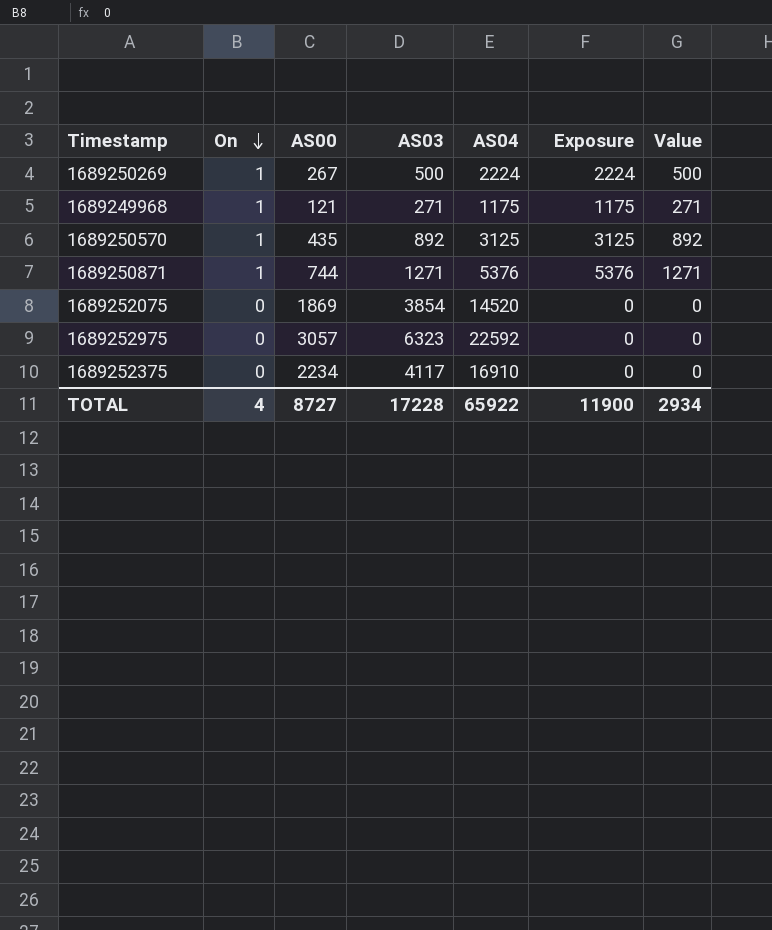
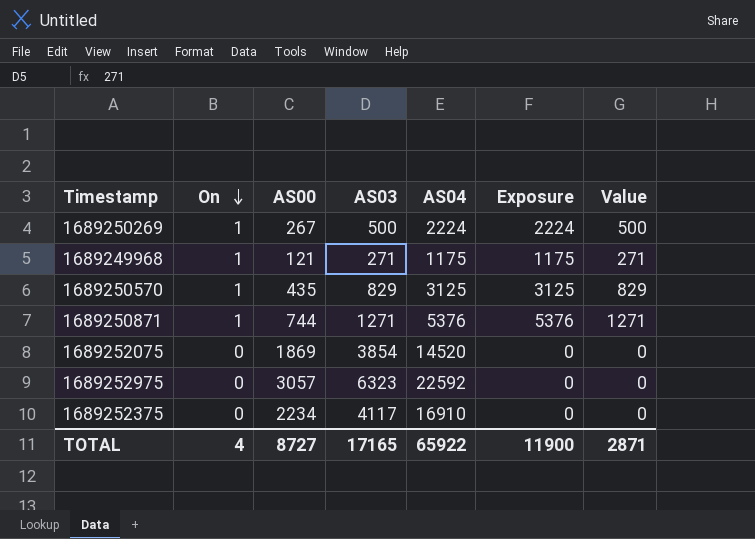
1689250570 | AS03: 892 -> 829
1689250570 | Value: 892 -> 829
TOTAL | AS03: 17228 -> 17165
TOTAL | Value: 2934 -> 2871

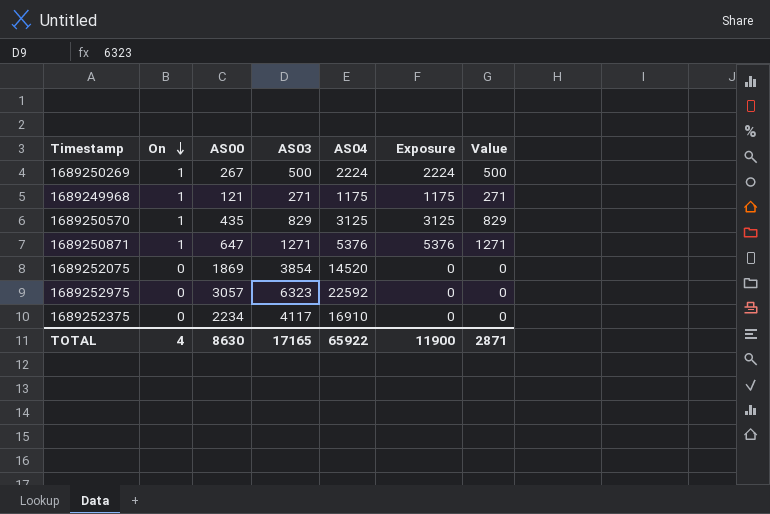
1689250871 | AS00: 744 -> 647
TOTAL | AS00: 8727 -> 8630

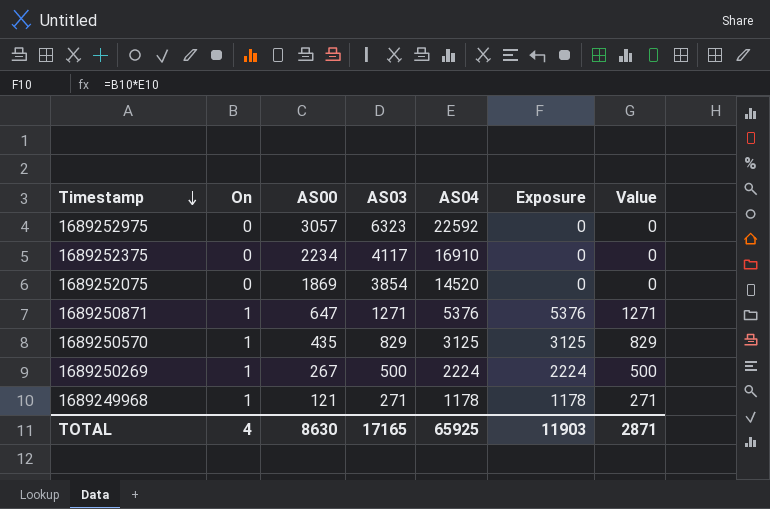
row order: On descending -> Timestamp descending
1689249968 | AS04: 1175 -> 1178
1689249968 | Exposure: 1175 -> 1178
TOTAL | AS04: 65922 -> 65925
TOTAL | Exposure: 11900 -> 11903

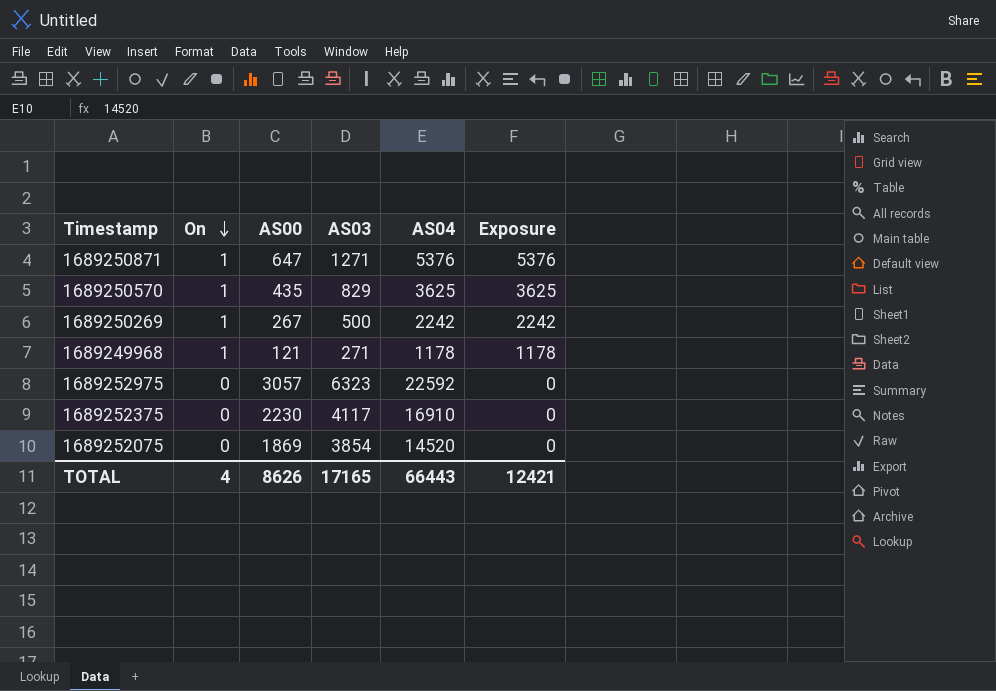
row order: Timestamp descending -> On descending
column Value | formula: [On] * [AS03] -> none
1689250570 | AS04: 3125 -> 3625
1689250570 | Exposure: 3125 -> 3625
1689250269 | AS04: 2224 -> 2242
1689250269 | Exposure: 2224 -> 2242
1689252375 | AS00: 2234 -> 2230
TOTAL | AS00: 8630 -> 8626
TOTAL | AS04: 65925 -> 66443
TOTAL | Exposure: 11903 -> 12421

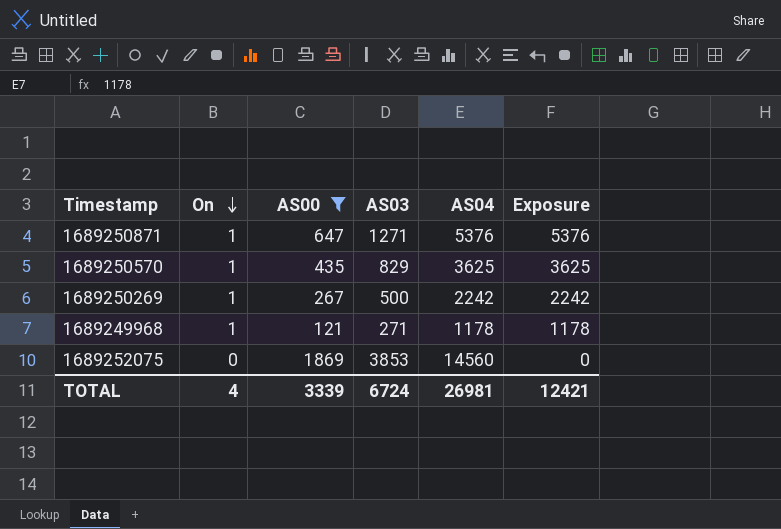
filter: none -> AS00 <= 1869
1689252075 | AS03: 3854 -> 3853
1689252075 | AS04: 14520 -> 14560
TOTAL | AS00: 8626 -> 3339
TOTAL | AS03: 17165 -> 6724
TOTAL | AS04: 66443 -> 26981

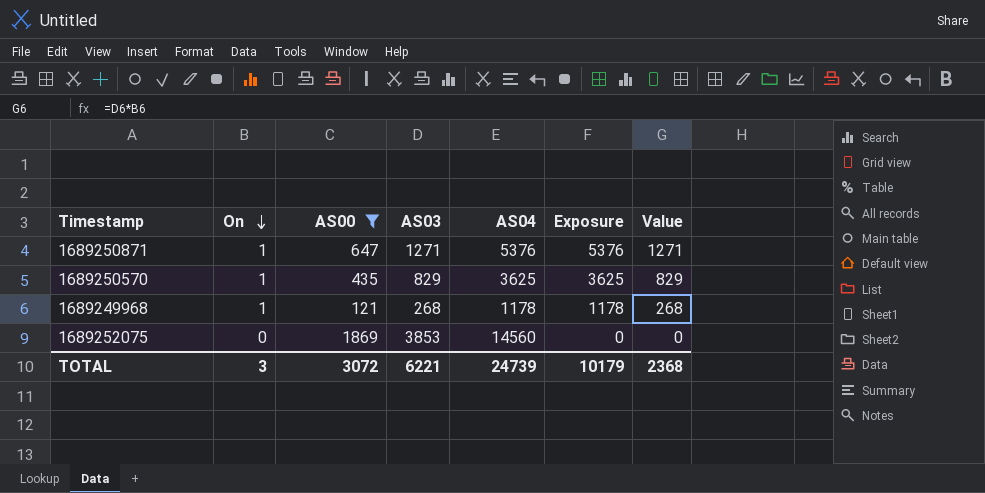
column Value | formula: none -> [On] * [AS03]
row 1689250269: 1 | 267 | 500 | 2242 | 2242 -> none
1689249968 | AS03: 271 -> 268
TOTAL | On: 4 -> 3
TOTAL | AS00: 3339 -> 3072
TOTAL | AS03: 6724 -> 6221
TOTAL | AS04: 26981 -> 24739
TOTAL | Exposure: 12421 -> 10179

